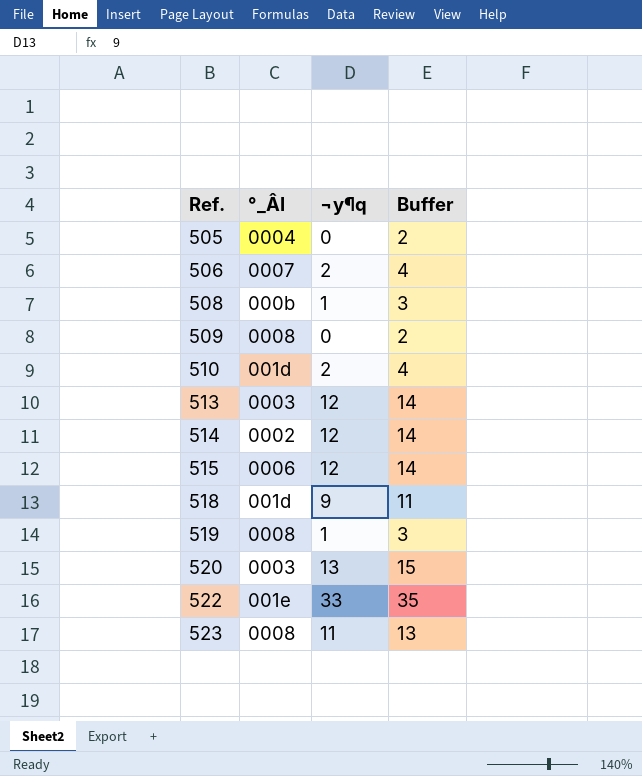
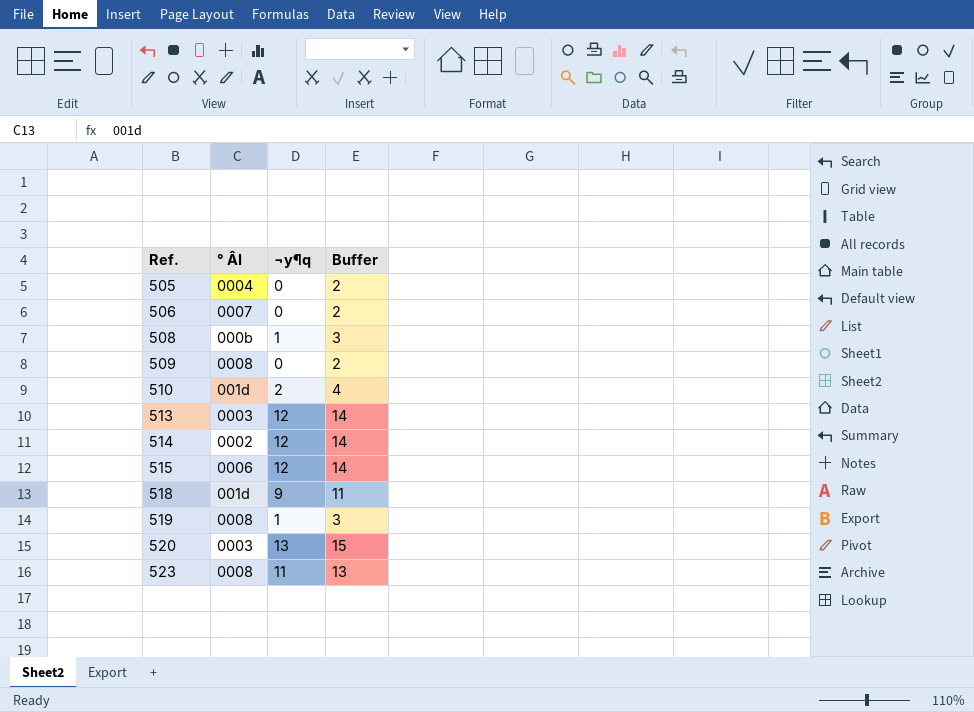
column name: °_ÂI -> ° ÂI
row 522: 001e | 33 | 35 -> none
506 | ¬y¶q: 2 -> 0
506 | Buffer: 4 -> 2

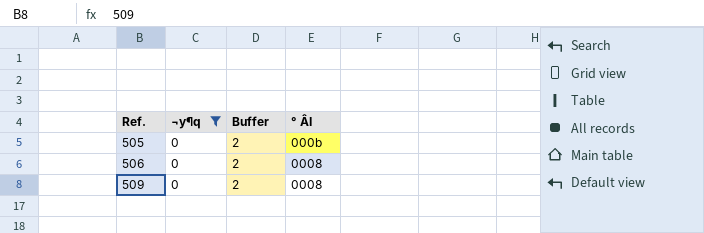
filter: none -> ¬y¶q = 0
column ° ÂI | position: 2 -> 4
505 | ° ÂI: 0004 -> 000b
506 | ° ÂI: 0007 -> 0008

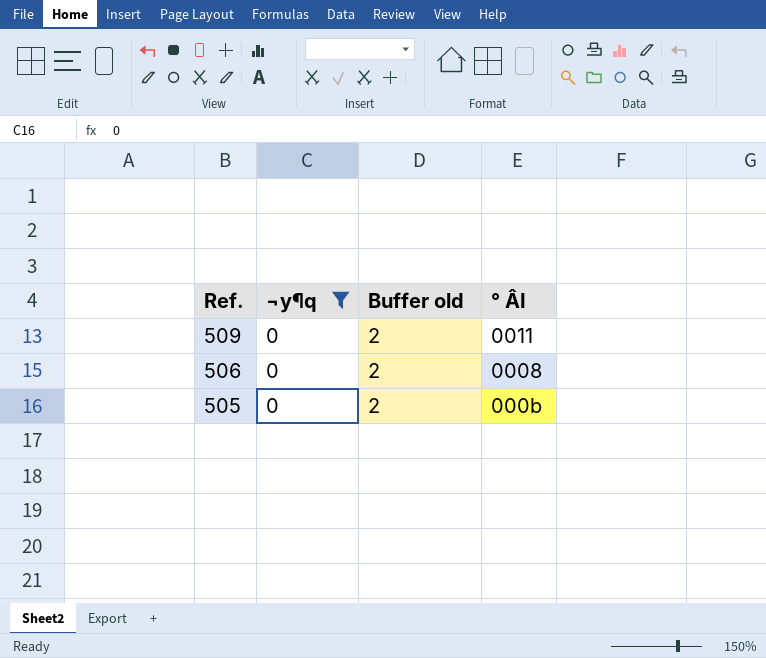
row order: Ref. ascending -> Ref. descending
column name: Buffer -> Buffer old
509 | ° ÂI: 0008 -> 0011

